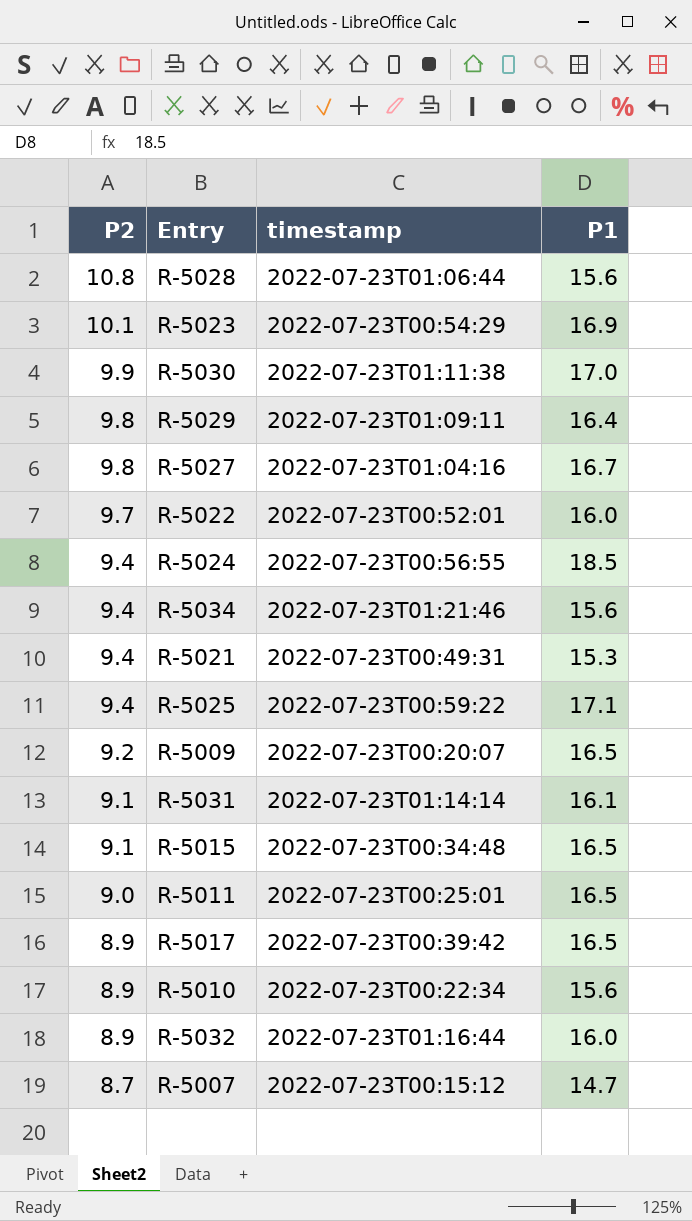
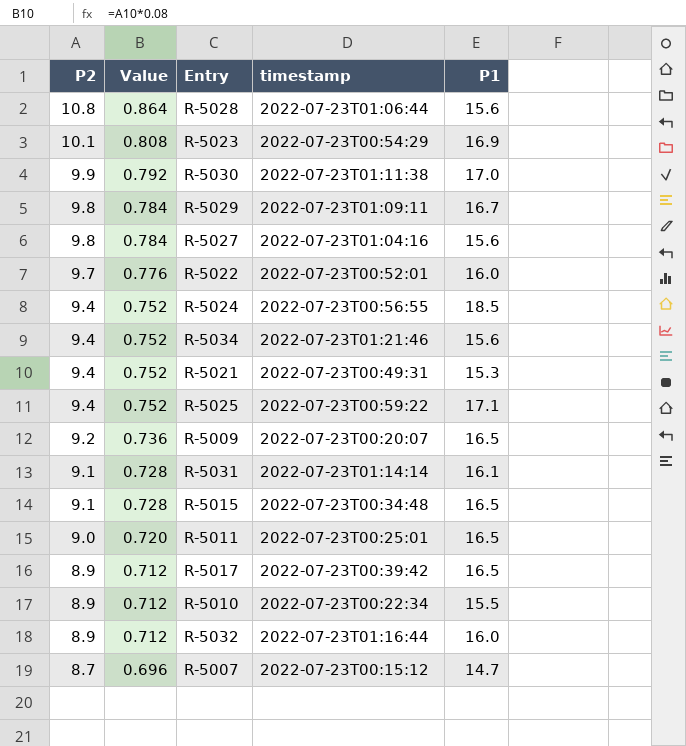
column Value | formula: none -> [P2] * 0.08
R-5029 | P1: 16.4 -> 16.7
R-5027 | P1: 16.7 -> 15.6
R-5010 | P1: 15.6 -> 15.5

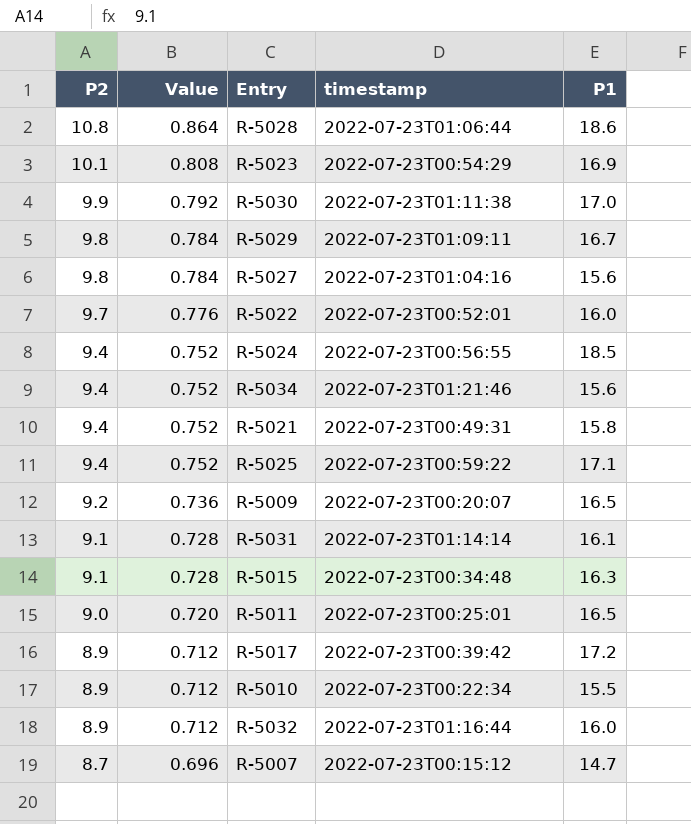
R-5028 | P1: 15.6 -> 18.6
R-5021 | P1: 15.3 -> 15.8
R-5015 | P1: 16.5 -> 16.3
R-5017 | P1: 16.5 -> 17.2

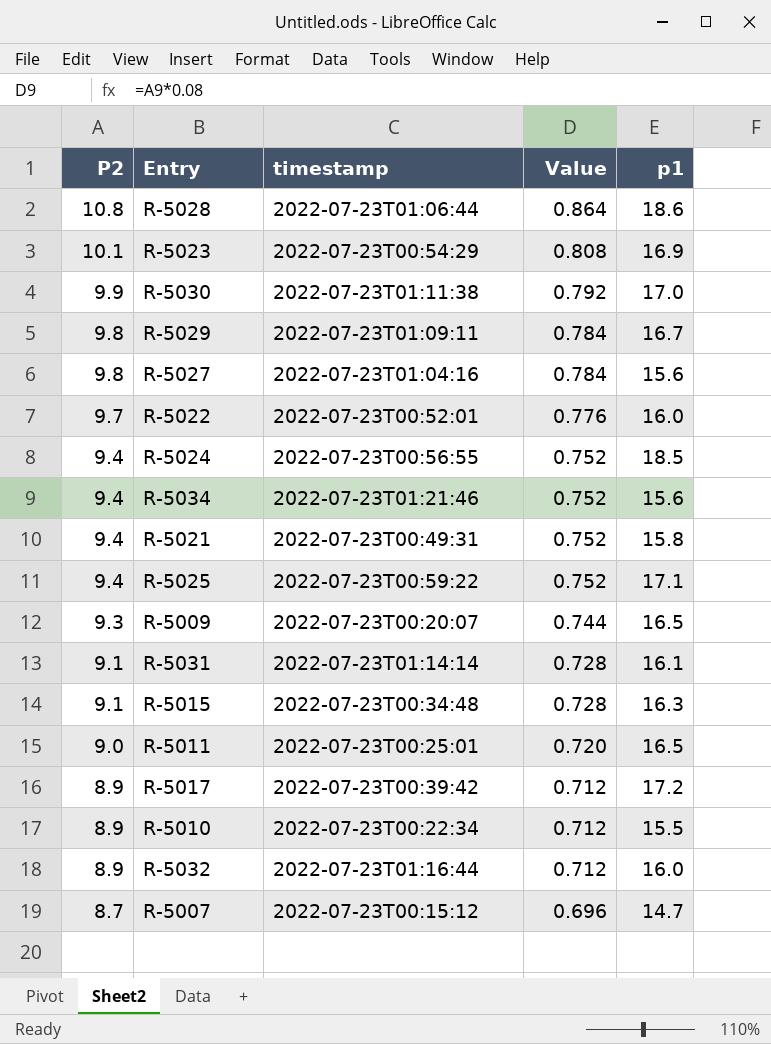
column Value | position: 2 -> 4
column name: P1 -> p1
R-5009 | P2: 9.2 -> 9.3
R-5009 | Value: 0.736 -> 0.744

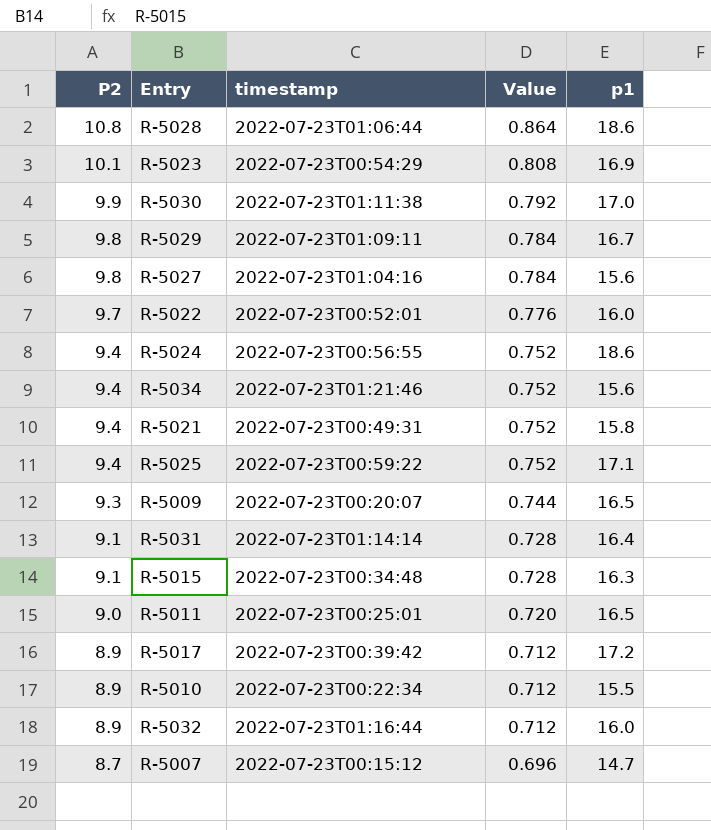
R-5024 | p1: 18.5 -> 18.6
R-5031 | p1: 16.1 -> 16.4

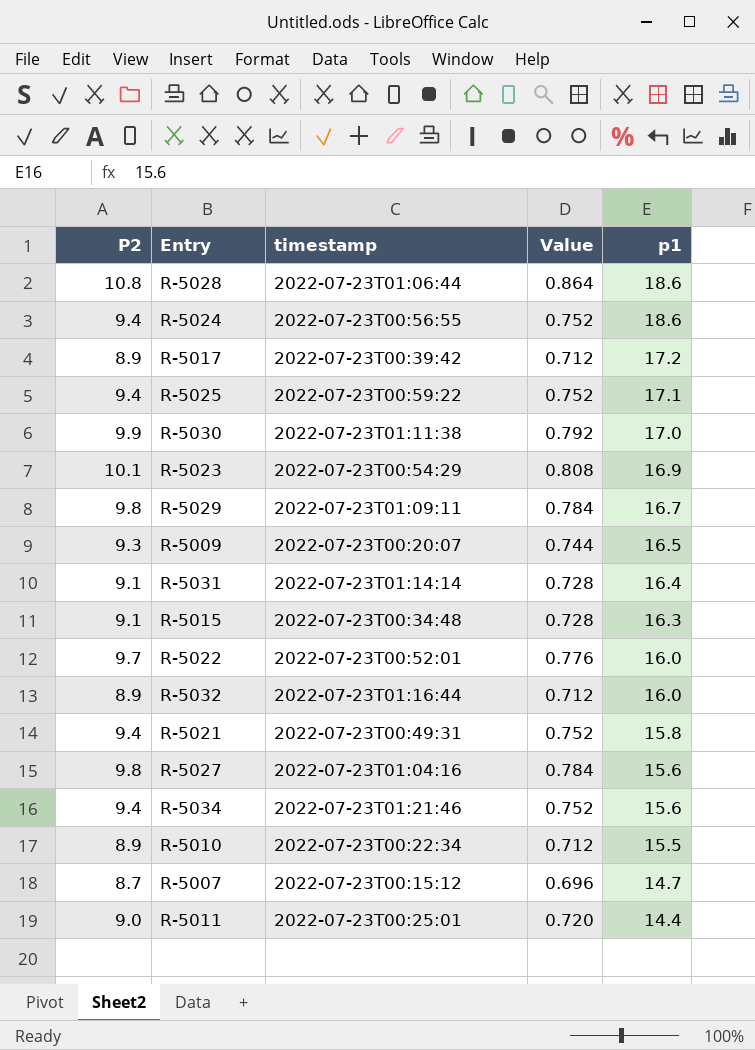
row order: P2 descending -> p1 descending
R-5011 | p1: 16.5 -> 14.4

